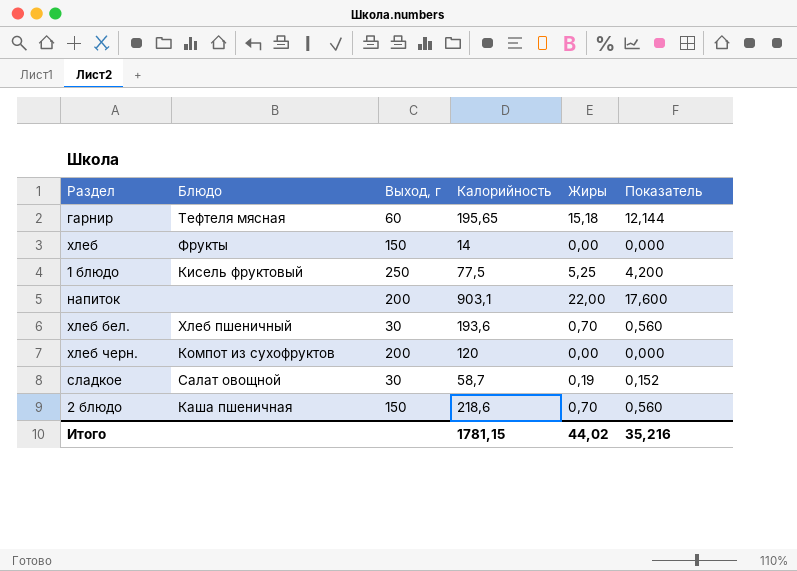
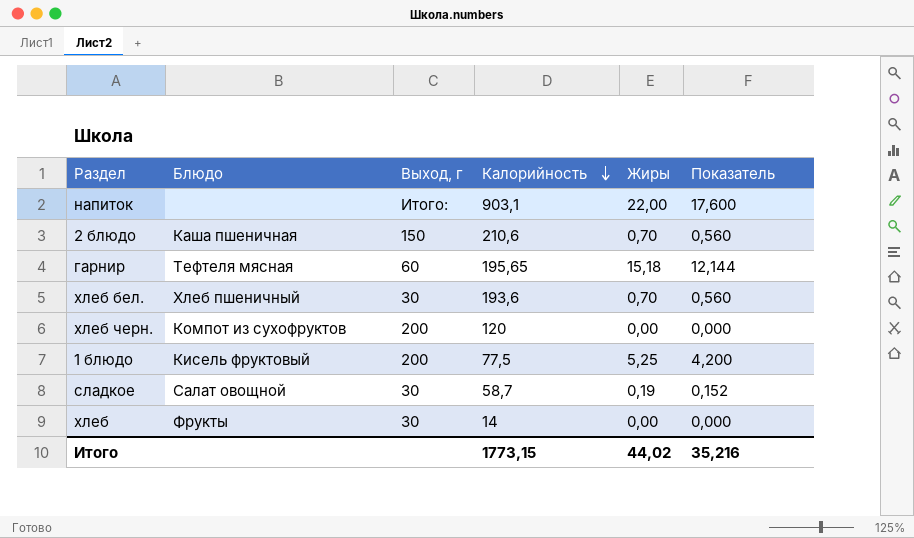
row order: none -> Калорийность descending
напиток | Выход, г: 200 -> Итого:
2 блюдо | Калорийность: 218,6 -> 210,6
1 блюдо | Выход, г: 250 -> 200
хлеб | Выход, г: 150 -> 30
Итого | Калорийность: 1781,15 -> 1773,15

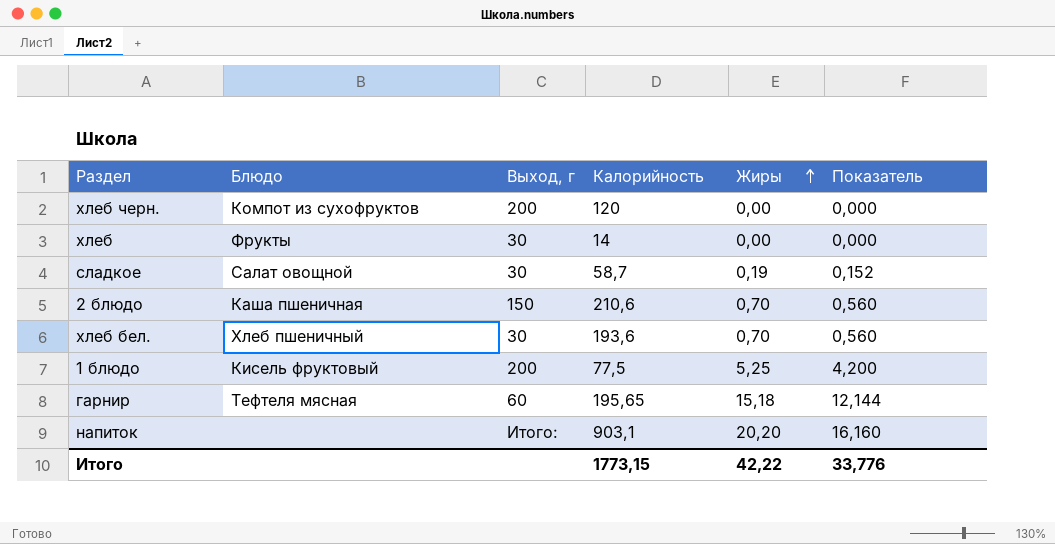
row order: Калорийность descending -> Жиры ascending
напиток | Жиры: 22,00 -> 20,20
напиток | Показатель: 17,600 -> 16,160
Итого | Жиры: 44,02 -> 42,22
Итого | Показатель: 35,216 -> 33,776

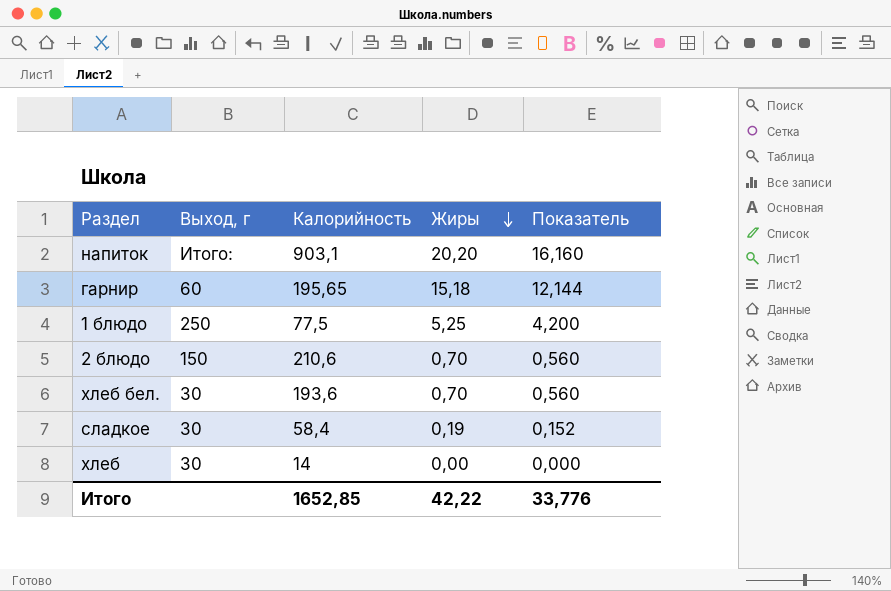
row order: Жиры ascending -> Жиры descending
column Блюдо | position: 2 -> none
row хлеб черн.: Компот из сухофруктов | 200 | 120 | 0,00 | 0,000 -> none
1 блюдо | Выход, г: 200 -> 250
сладкое | Калорийность: 58,7 -> 58,4
Итого | Калорийность: 1773,15 -> 1652,85

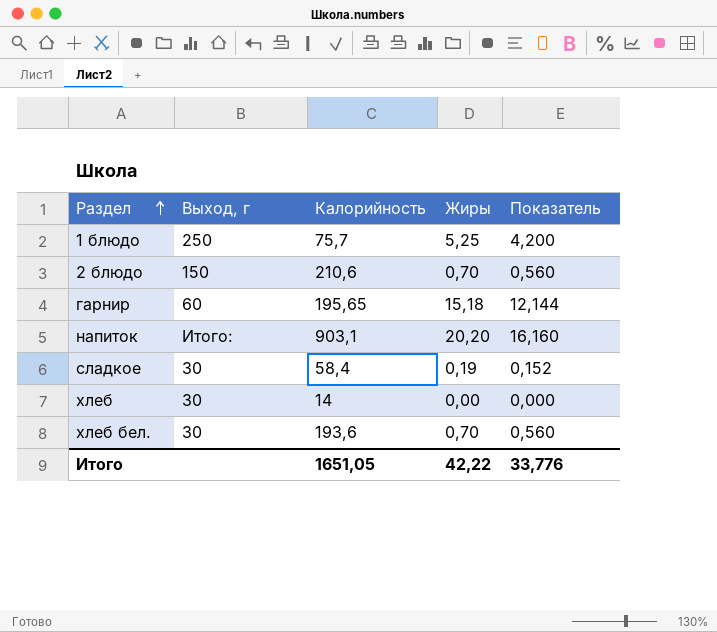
row order: Жиры descending -> Раздел ascending
1 блюдо | Калорийность: 77,5 -> 75,7
Итого | Калорийность: 1652,85 -> 1651,05

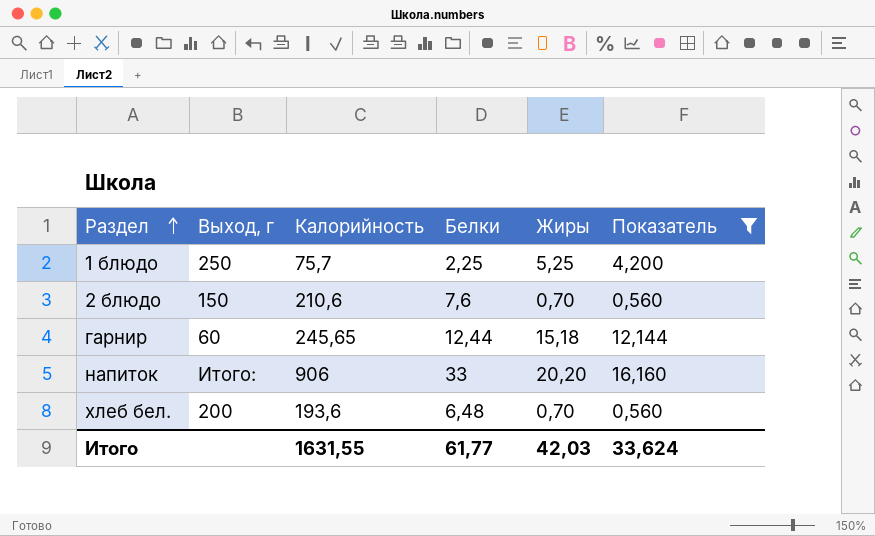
filter: none -> Показатель >= 0,560
column Белки | position: none -> 4
гарнир | Калорийность: 195,65 -> 245,65
напиток | Калорийность: 903,1 -> 906
хлеб бел. | Выход, г: 30 -> 200
Итого | Калорийность: 1651,05 -> 1631,55
Итого | Жиры: 42,22 -> 42,03
Итого | Показатель: 33,776 -> 33,624

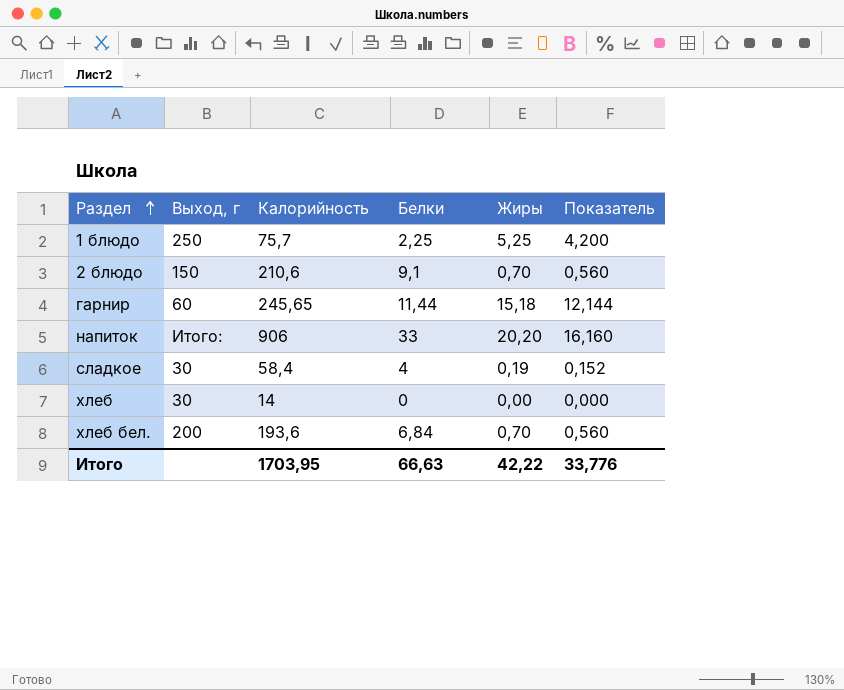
filter: Показатель >= 0,560 -> none
2 блюдо | Белки: 7,6 -> 9,1
гарнир | Белки: 12,44 -> 11,44
хлеб бел. | Белки: 6,48 -> 6,84
Итого | Калорийность: 1631,55 -> 1703,95
Итого | Белки: 61,77 -> 66,63
Итого | Жиры: 42,03 -> 42,22
Итого | Показатель: 33,624 -> 33,776

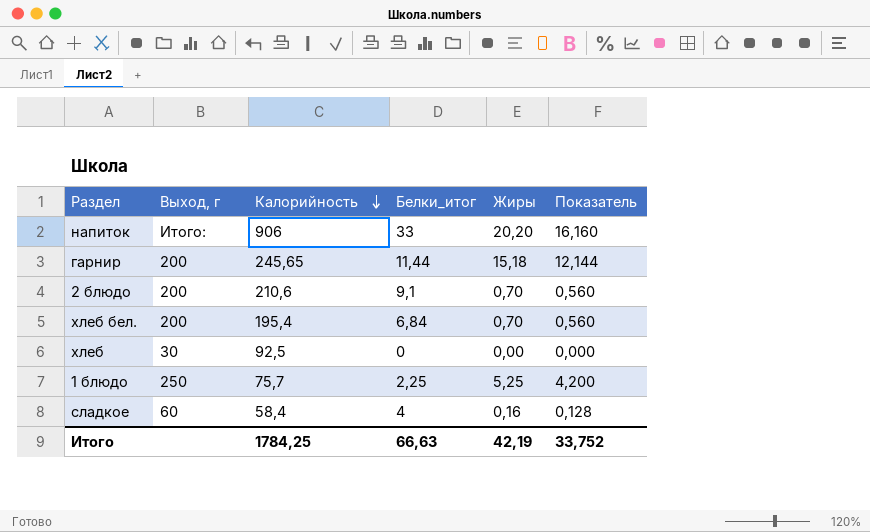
row order: Раздел ascending -> Калорийность descending
column name: Белки -> Белки_итог
гарнир | Выход, г: 60 -> 200
2 блюдо | Выход, г: 150 -> 200
хлеб бел. | Калорийность: 193,6 -> 195,4
хлеб | Калорийность: 14 -> 92,5
сладкое | Выход, г: 30 -> 60
сладкое | Жиры: 0,19 -> 0,16
сладкое | Показатель: 0,152 -> 0,128
Итого | Калорийность: 1703,95 -> 1784,25
Итого | Жиры: 42,22 -> 42,19
Итого | Показатель: 33,776 -> 33,752

